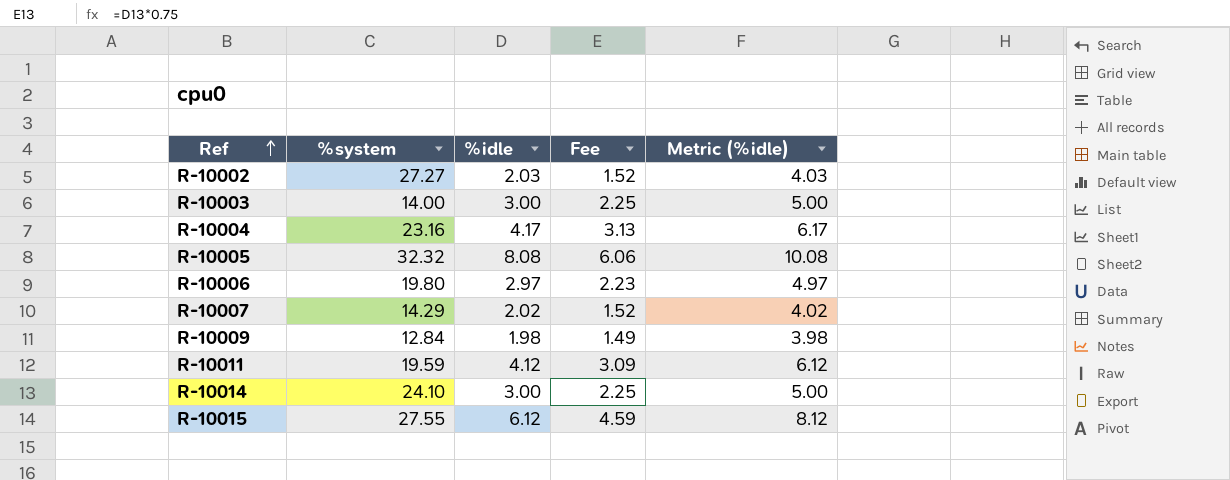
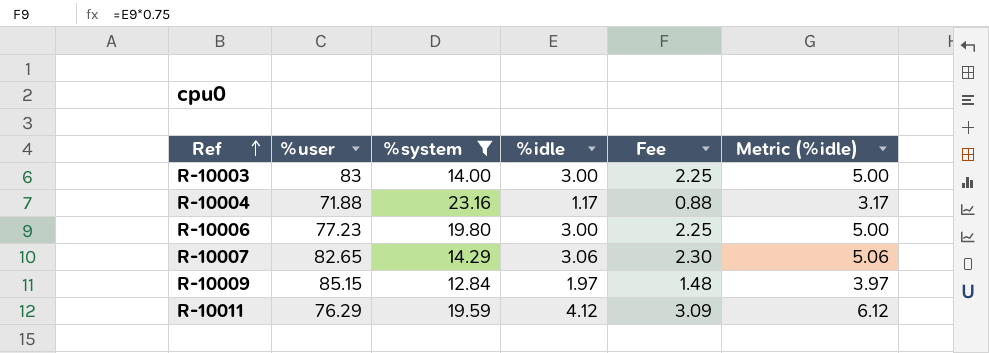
filter: none -> %system <= 23.16
column %user | position: none -> 2
R-10004 | %idle: 4.17 -> 1.17
R-10004 | Fee: 3.13 -> 0.88
R-10004 | Metric (%idle): 6.17 -> 3.17
R-10006 | %idle: 2.97 -> 3.00
R-10006 | Fee: 2.23 -> 2.25
R-10006 | Metric (%idle): 4.97 -> 5.00
R-10007 | %idle: 2.02 -> 3.06
R-10007 | Fee: 1.52 -> 2.30
R-10007 | Metric (%idle): 4.02 -> 5.06
R-10009 | %idle: 1.98 -> 1.97
R-10009 | Fee: 1.49 -> 1.48
R-10009 | Metric (%idle): 3.98 -> 3.97

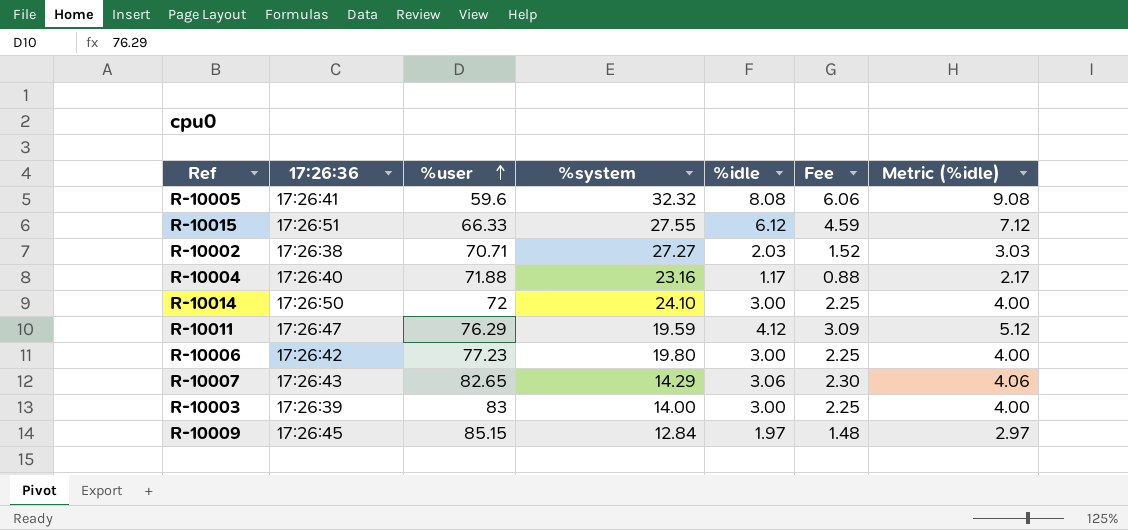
filter: %system <= 23.16 -> none
row order: Ref ascending -> %user ascending
column 17:26:36 | position: none -> 2
column Metric (%idle) | formula: [%idle] + 2 -> [%idle] + 1

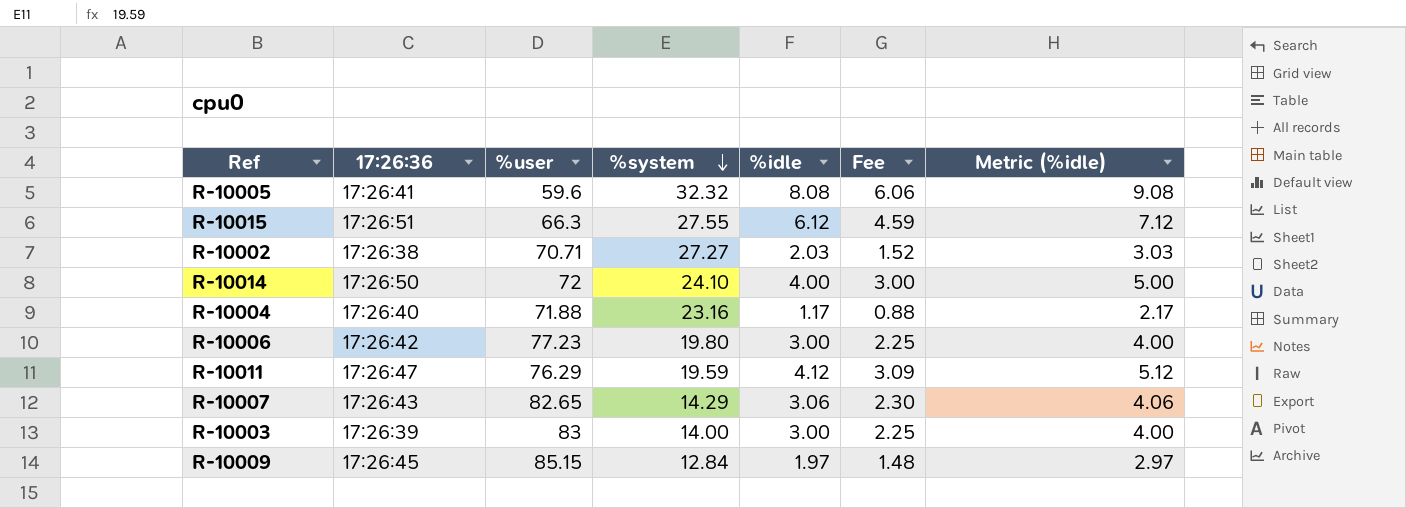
row order: %user ascending -> %system descending
R-10015 | %user: 66.33 -> 66.3
R-10014 | %idle: 3.00 -> 4.00
R-10014 | Fee: 2.25 -> 3.00
R-10014 | Metric (%idle): 4.00 -> 5.00

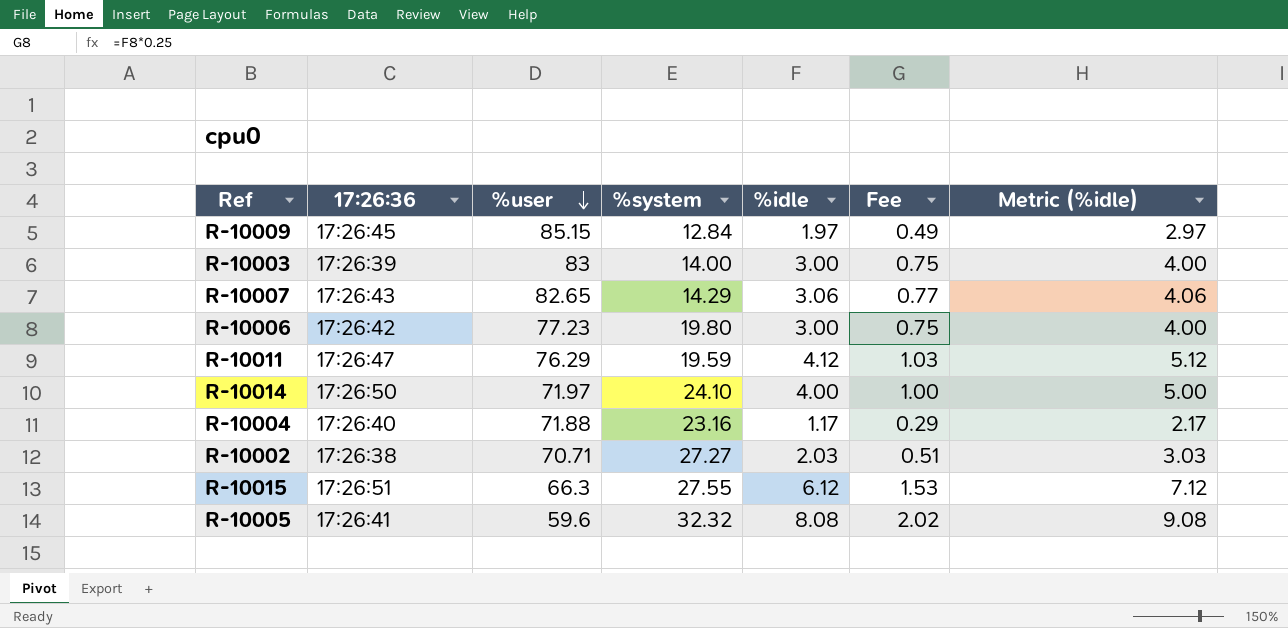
row order: %system descending -> %user descending
column Fee | formula: [%idle] * 0.75 -> [%idle] * 0.25
R-10014 | %user: 72 -> 71.97

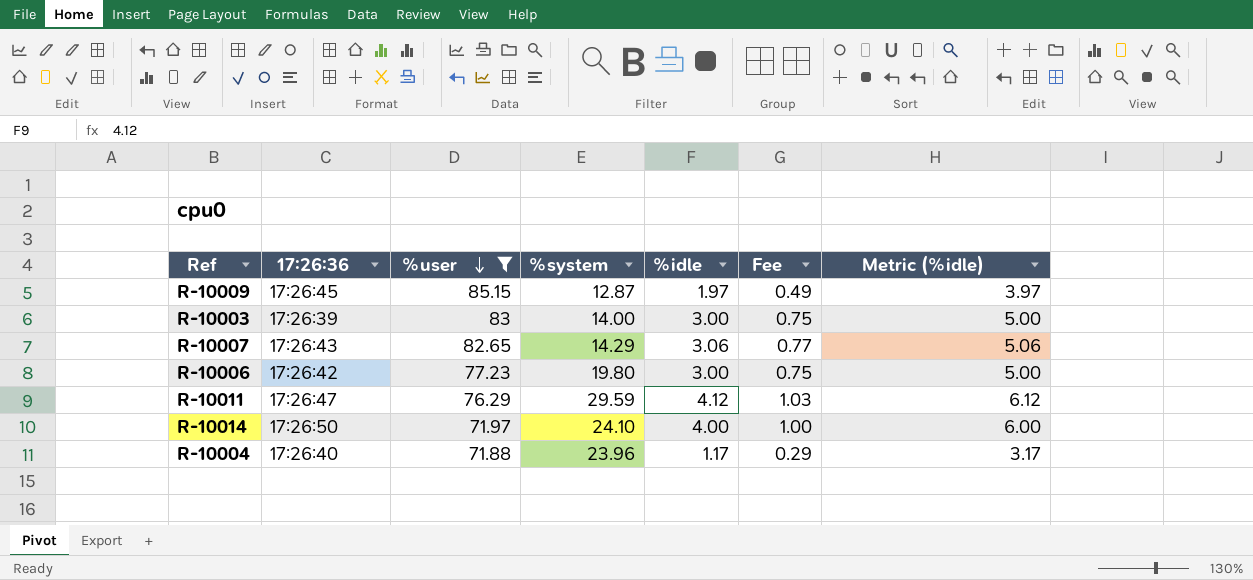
filter: none -> %user >= 71.88
column Metric (%idle) | formula: [%idle] + 1 -> [%idle] + 2
R-10009 | %system: 12.84 -> 12.87
R-10011 | %system: 19.59 -> 29.59
R-10004 | %system: 23.16 -> 23.96

